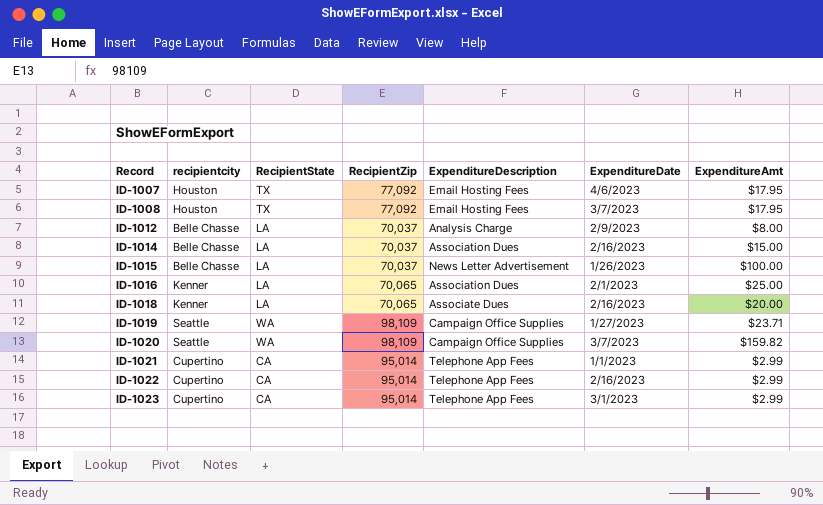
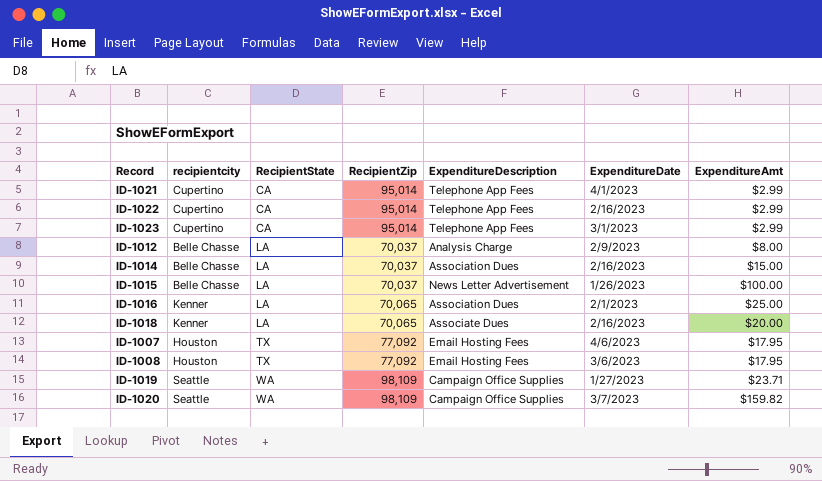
row order: Record ascending -> RecipientState ascending
ID-1021 | ExpenditureDate: 1/1/2023 -> 4/1/2023
ID-1008 | ExpenditureDate: 3/7/2023 -> 3/6/2023

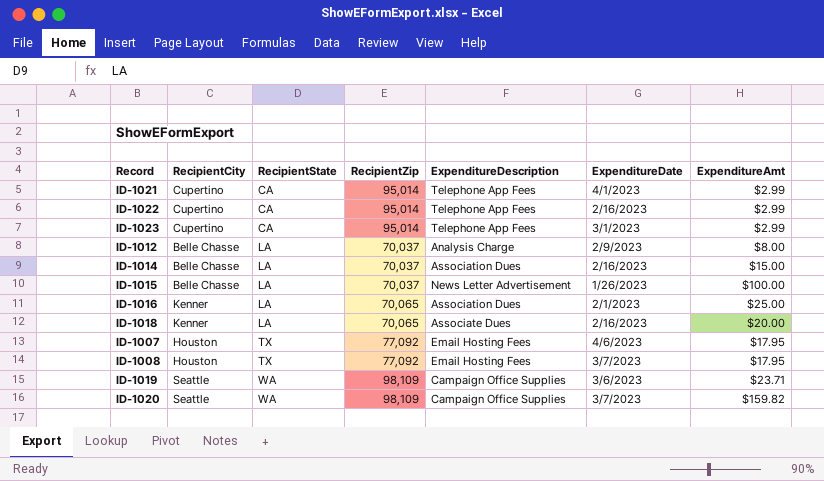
column name: recipientcity -> RecipientCity
ID-1008 | ExpenditureDate: 3/6/2023 -> 3/7/2023
ID-1019 | ExpenditureDate: 1/27/2023 -> 3/6/2023

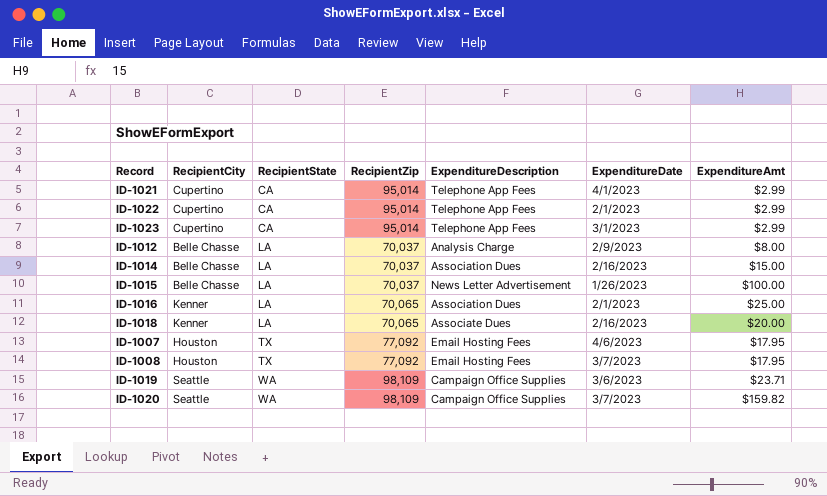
ID-1022 | ExpenditureDate: 2/16/2023 -> 2/1/2023

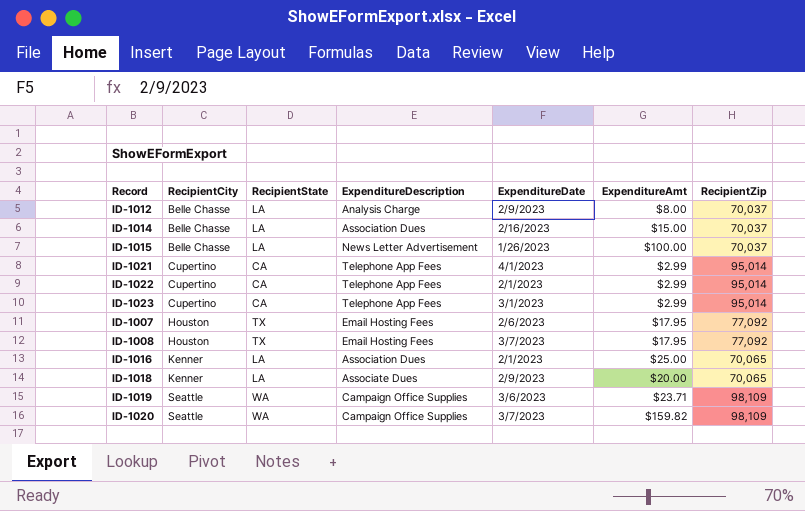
row order: RecipientState ascending -> RecipientCity ascending
column RecipientZip | position: 4 -> 7
ID-1007 | ExpenditureDate: 4/6/2023 -> 2/6/2023
ID-1018 | ExpenditureDate: 2/16/2023 -> 2/9/2023

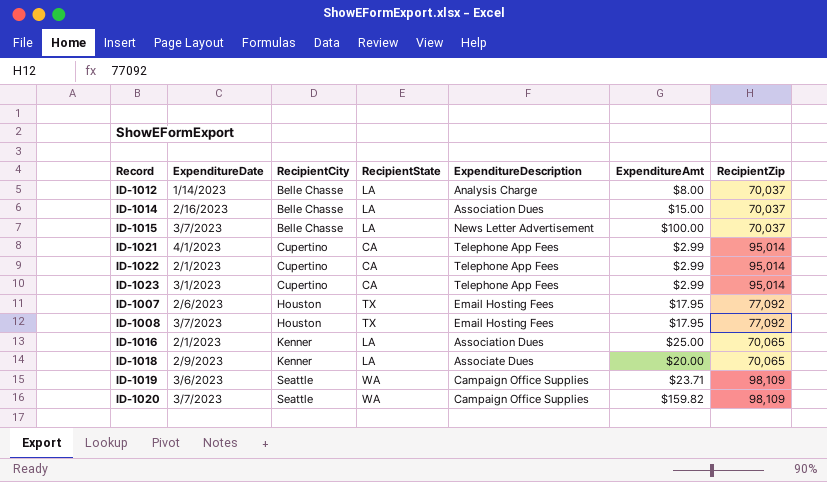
column ExpenditureDate | position: 5 -> 2
ID-1012 | ExpenditureDate: 2/9/2023 -> 1/14/2023
ID-1015 | ExpenditureDate: 1/26/2023 -> 3/7/2023

